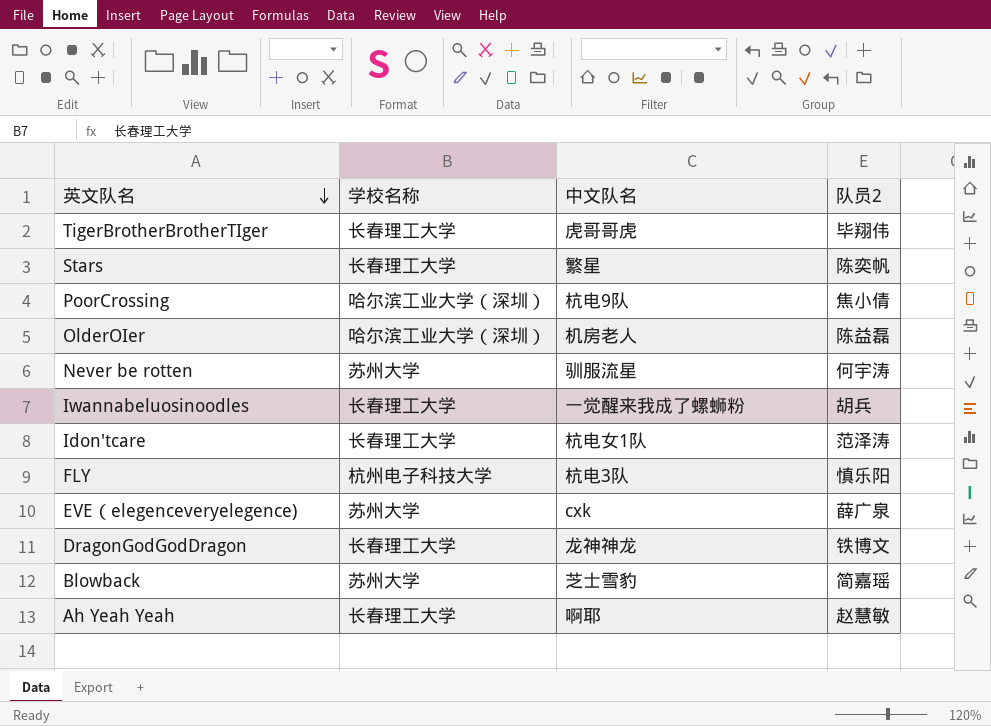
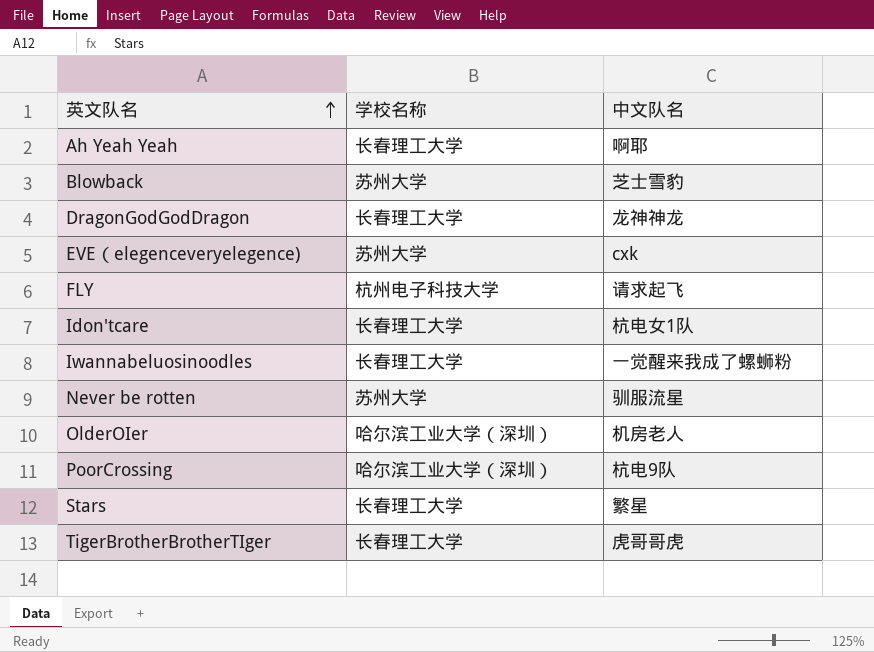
row order: 英文队名 descending -> 英文队名 ascending
column 队员2 | position: 4 -> none
FLY | 中文队名: 杭电3队 -> 请求起飞

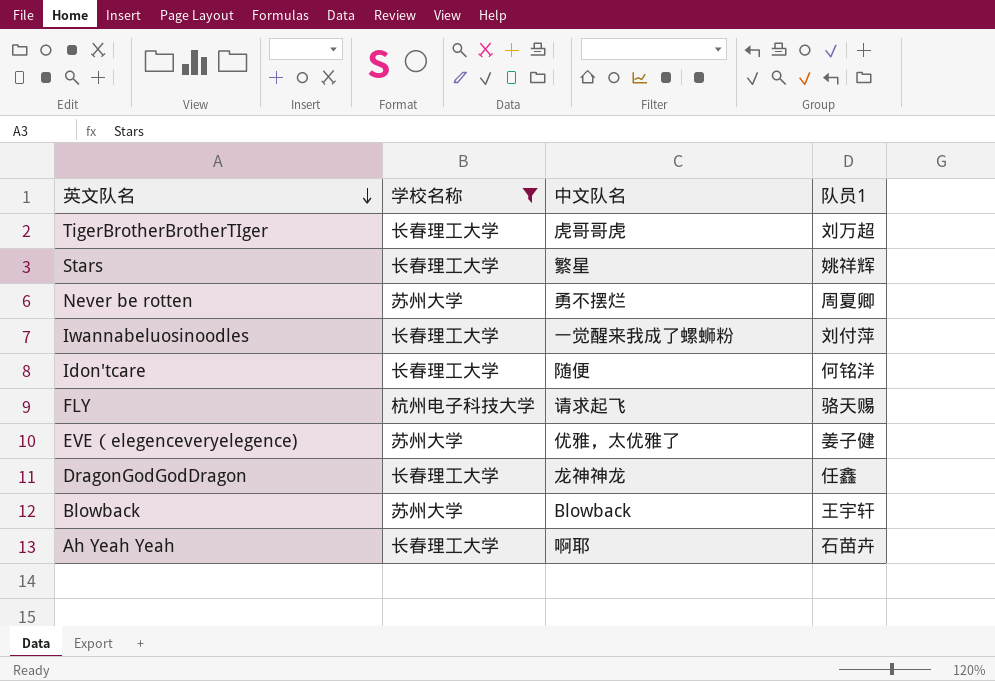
filter: none -> 学校名称 != 哈尔滨工业大学（深圳）
row order: 英文队名 ascending -> 英文队名 descending
column 队员1 | position: none -> 4
Never be rotten | 中文队名: 驯服流星 -> 勇不摆烂
Idon'tcare | 中文队名: 杭电女1队 -> 随便
EVE（elegenceveryelegence) | 中文队名: cxk -> 优雅，太优雅了
Blowback | 中文队名: 芝士雪豹 -> Blowback

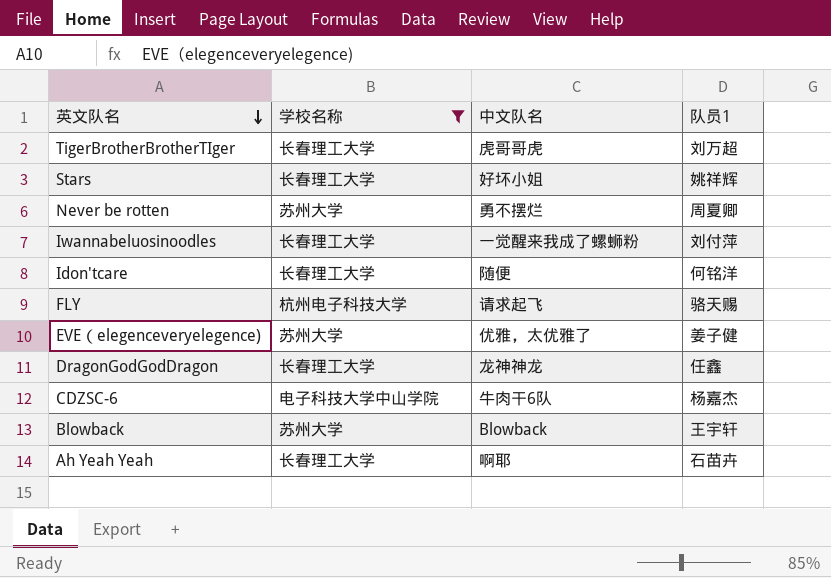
Stars | 中文队名: 繁星 -> 好坏小姐
row CDZSC-6: none -> 电子科技大学中山学院 | 牛肉干6队 | 杨嘉杰

